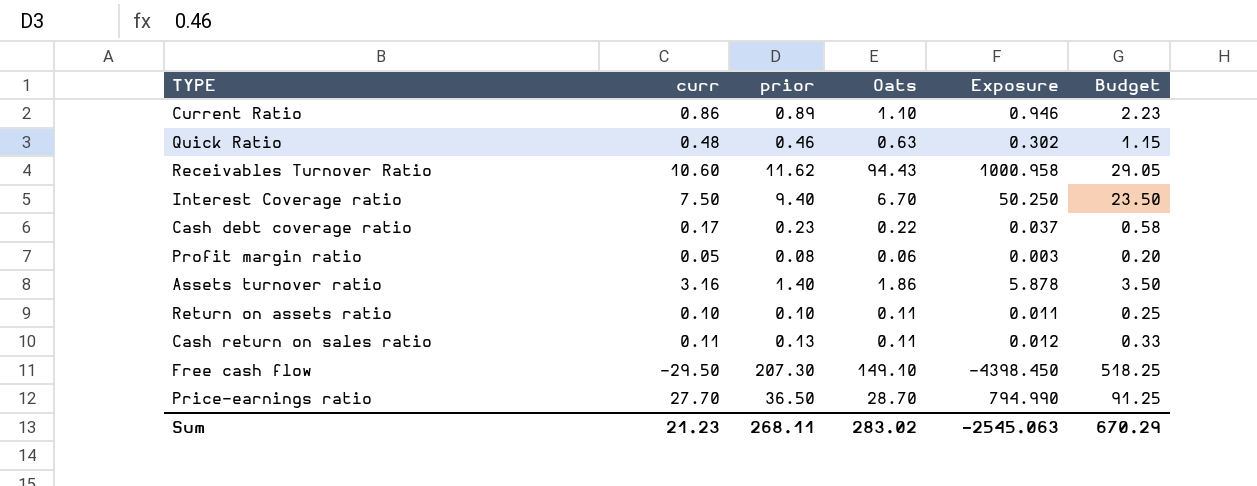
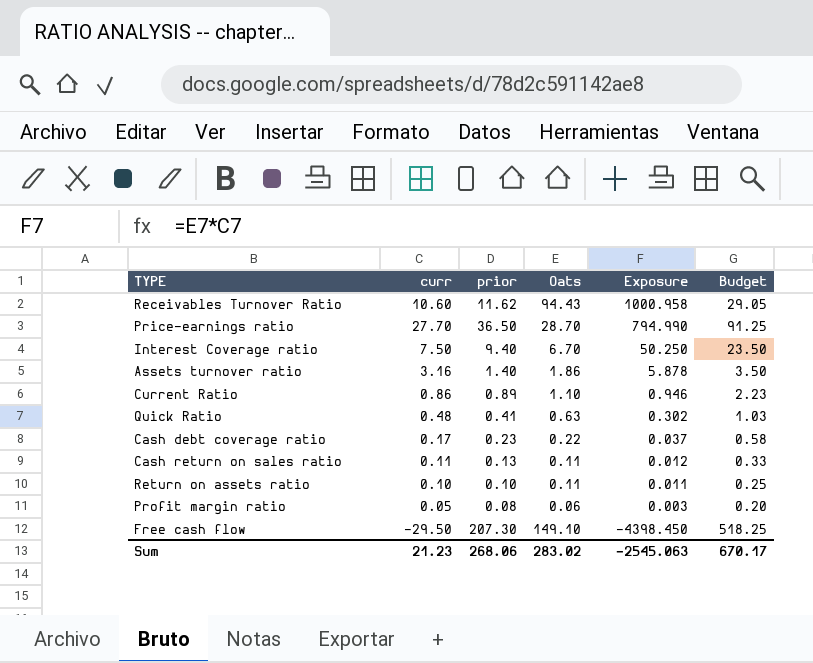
row order: none -> Exposure descending
Quick Ratio | prior: 0.46 -> 0.41
Quick Ratio | Budget: 1.15 -> 1.03
Sum | prior: 268.11 -> 268.06
Sum | Budget: 670.29 -> 670.17

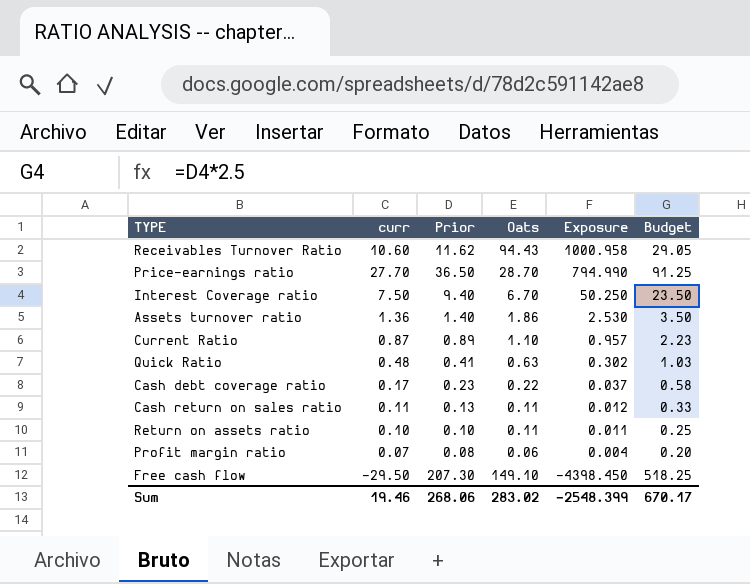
column name: prior -> Prior
Assets turnover ratio | curr: 3.16 -> 1.36
Assets turnover ratio | Exposure: 5.878 -> 2.530
Current Ratio | curr: 0.86 -> 0.87
Current Ratio | Exposure: 0.946 -> 0.957
Profit margin ratio | curr: 0.05 -> 0.07
Profit margin ratio | Exposure: 0.003 -> 0.004
Sum | curr: 21.23 -> 19.46
Sum | Exposure: -2545.063 -> -2548.399

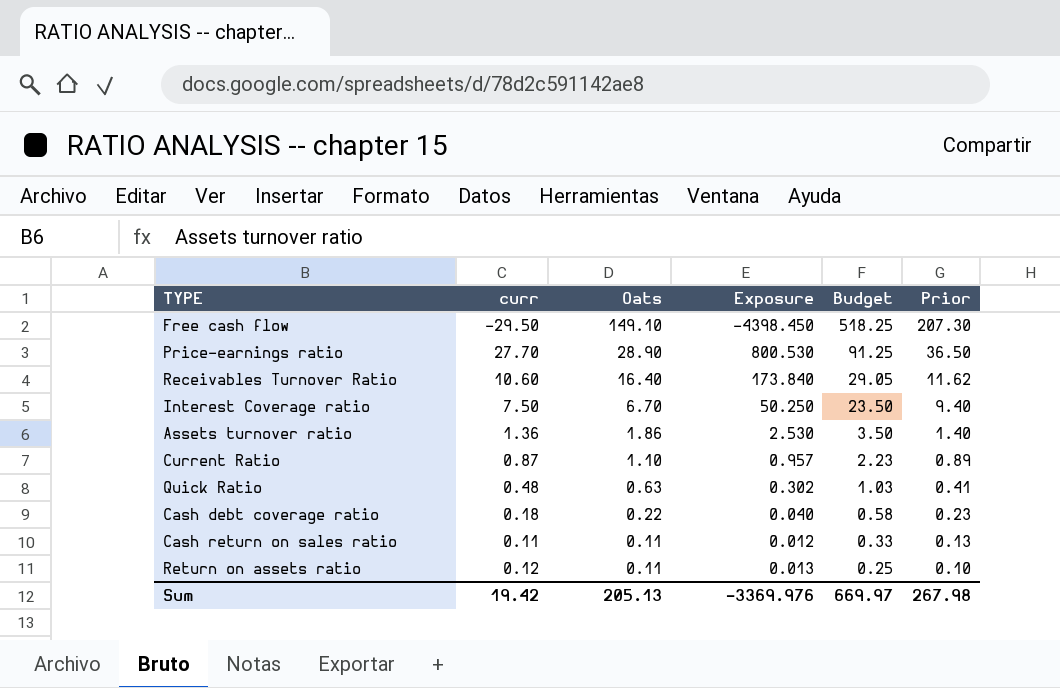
row order: Exposure descending -> Oats descending
column Prior | position: 3 -> 6
row Profit margin ratio: 0.07 | 0.08 | 0.06 | 0.004 | 0.20 -> none
Price-earnings ratio | Oats: 28.70 -> 28.90
Price-earnings ratio | Exposure: 794.990 -> 800.530
Receivables Turnover Ratio | Oats: 94.43 -> 16.40
Receivables Turnover Ratio | Exposure: 1000.958 -> 173.840
Cash debt coverage ratio | curr: 0.17 -> 0.18
Cash debt coverage ratio | Exposure: 0.037 -> 0.040
Return on assets ratio | curr: 0.10 -> 0.12
Return on assets ratio | Exposure: 0.011 -> 0.013
Sum | curr: 19.46 -> 19.42
Sum | Oats: 283.02 -> 205.13
Sum | Exposure: -2548.399 -> -3369.976
Sum | Budget: 670.17 -> 669.97
Sum | Prior: 268.06 -> 267.98

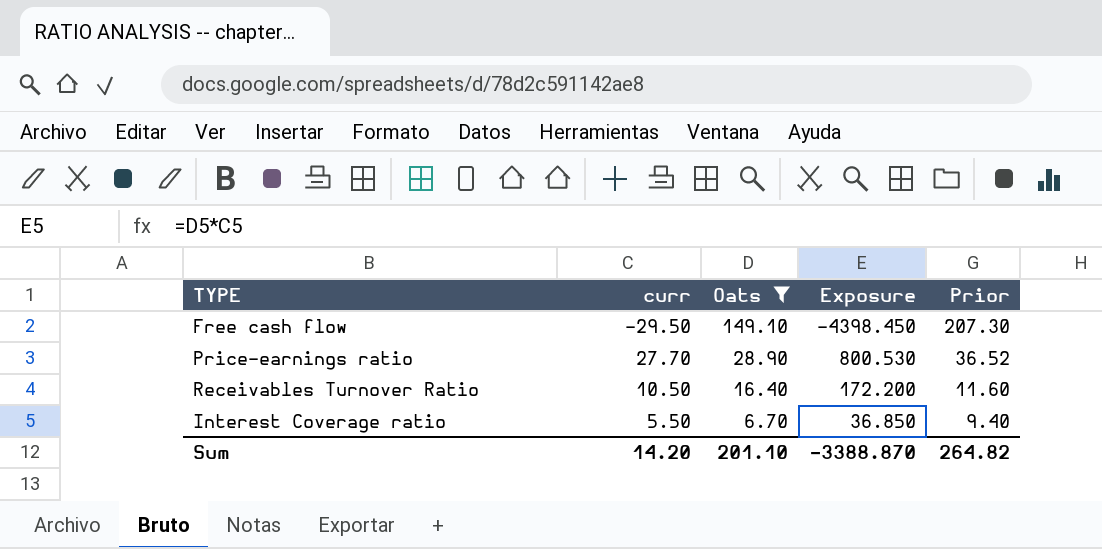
filter: none -> Oats >= 6.70
column Budget | formula: [Prior] * 2.5 -> none
Price-earnings ratio | Prior: 36.50 -> 36.52
Receivables Turnover Ratio | curr: 10.60 -> 10.50
Receivables Turnover Ratio | Exposure: 173.840 -> 172.200
Receivables Turnover Ratio | Prior: 11.62 -> 11.60
Interest Coverage ratio | curr: 7.50 -> 5.50
Interest Coverage ratio | Exposure: 50.250 -> 36.850
Sum | curr: 19.42 -> 14.20
Sum | Oats: 205.13 -> 201.10
Sum | Exposure: -3369.976 -> -3388.870
Sum | Prior: 267.98 -> 264.82

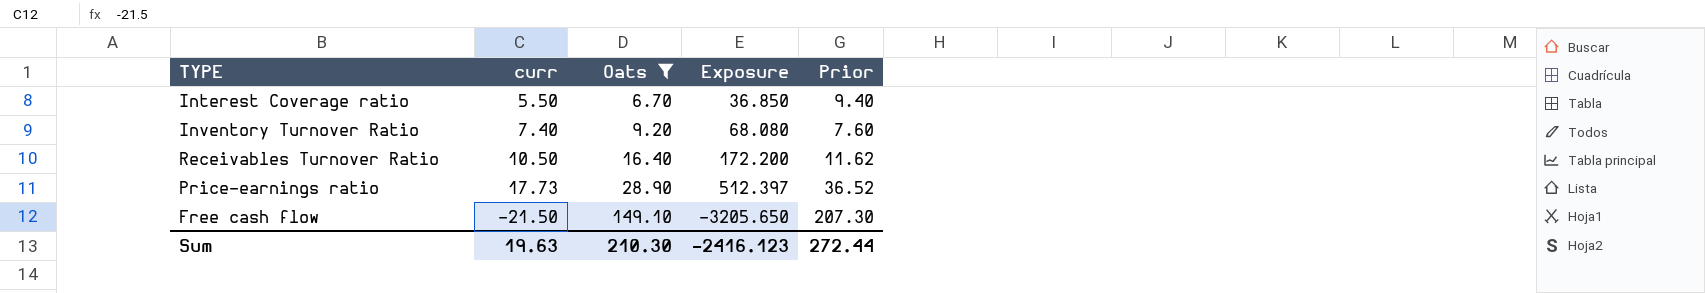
row order: Oats descending -> Oats ascending
row Inventory Turnover Ratio: none -> 7.40 | 9.20 | 68.080 | 7.60
Receivables Turnover Ratio | Prior: 11.60 -> 11.62
Price-earnings ratio | curr: 27.70 -> 17.73
Price-earnings ratio | Exposure: 800.530 -> 512.397
Free cash flow | curr: -29.50 -> -21.50
Free cash flow | Exposure: -4398.450 -> -3205.650
Sum | curr: 14.20 -> 19.63
Sum | Oats: 201.10 -> 210.30
Sum | Exposure: -3388.870 -> -2416.123
Sum | Prior: 264.82 -> 272.44

